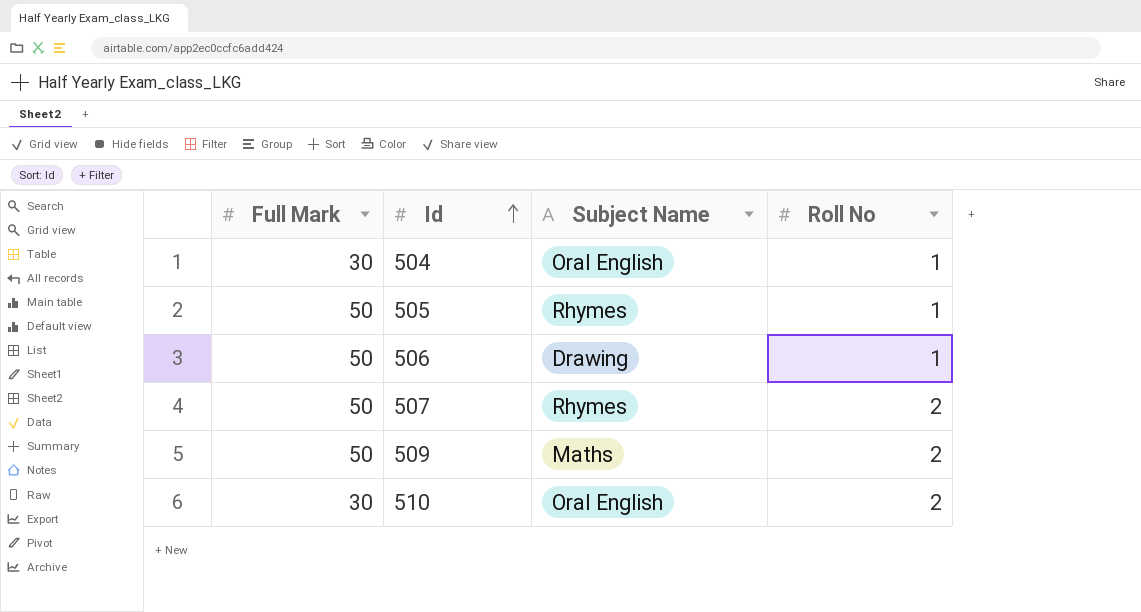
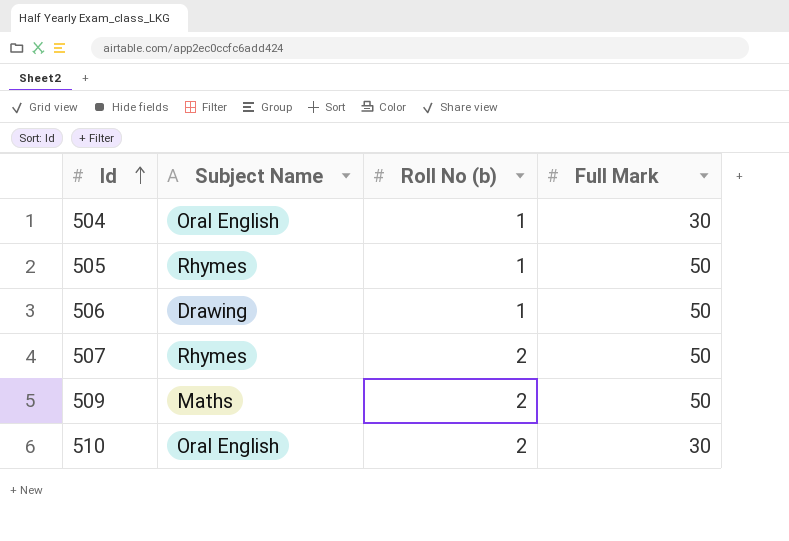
column name: Roll No -> Roll No (b)
column Full Mark | position: 1 -> 4

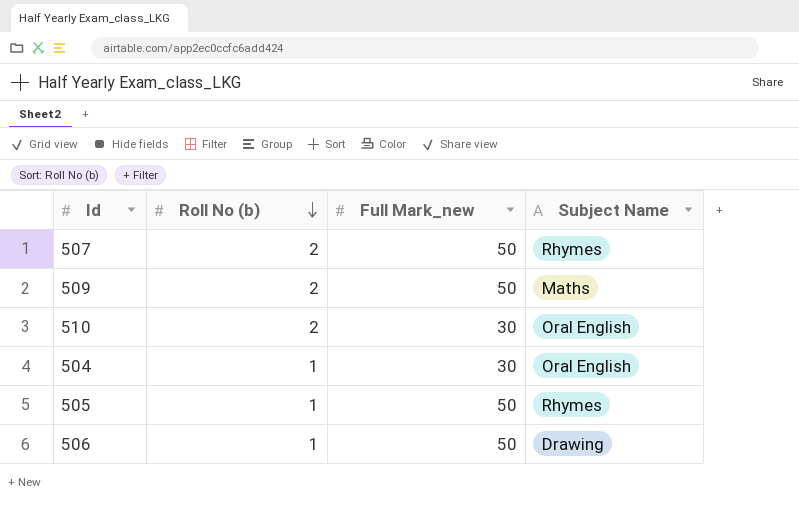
row order: Id ascending -> Roll No (b) descending
column name: Full Mark -> Full Mark_new
column Subject Name | position: 2 -> 4

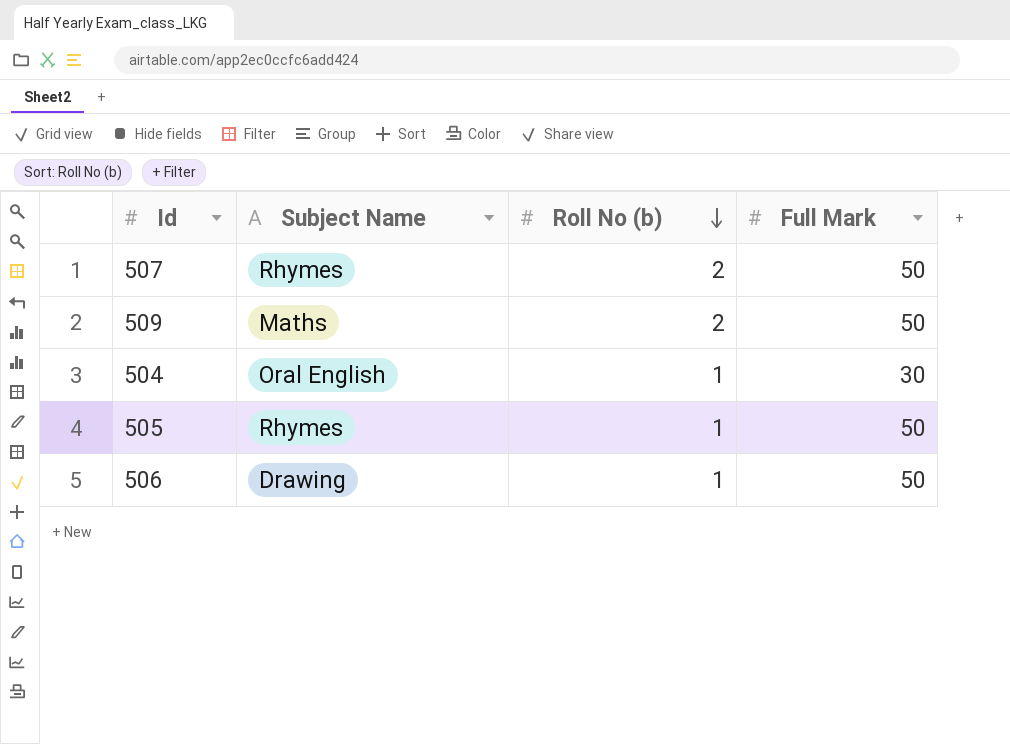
column Subject Name | position: 4 -> 2
column name: Full Mark_new -> Full Mark
row 510: 2 | 30 | Oral English -> none

